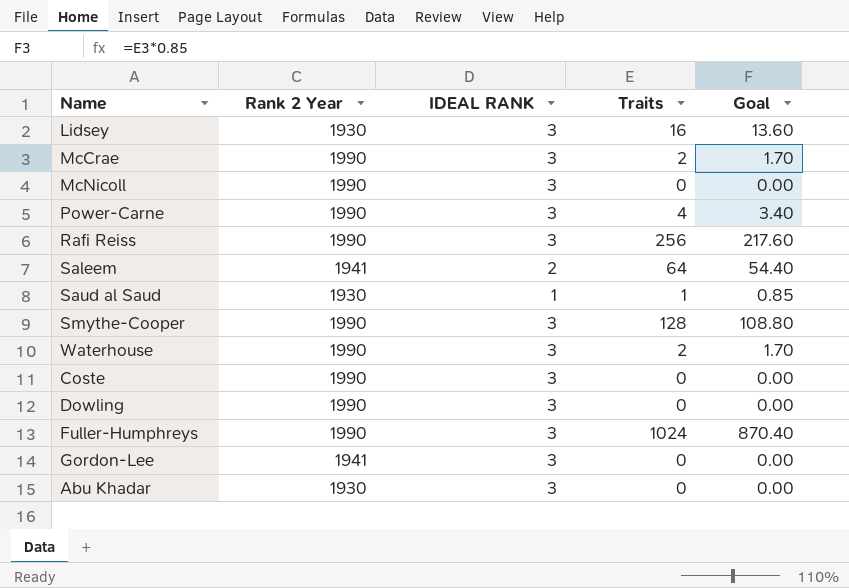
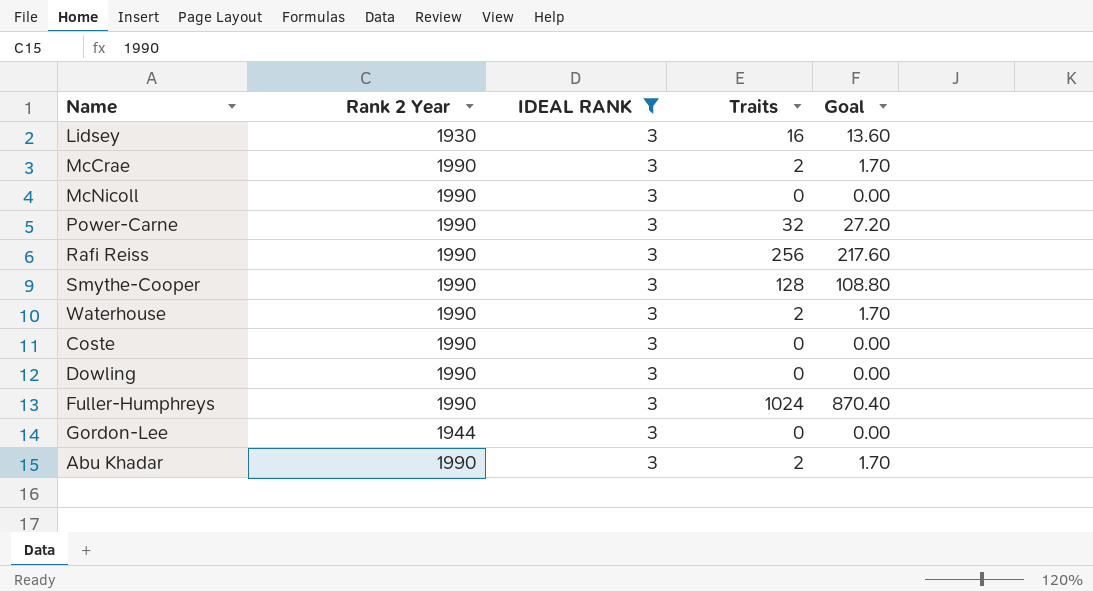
filter: none -> IDEAL RANK = 3
Power-Carne | Traits: 4 -> 32
Power-Carne | Goal: 3.40 -> 27.20
Gordon-Lee | Rank 2 Year: 1941 -> 1944
Abu Khadar | Rank 2 Year: 1930 -> 1990
Abu Khadar | Traits: 0 -> 2
Abu Khadar | Goal: 0.00 -> 1.70

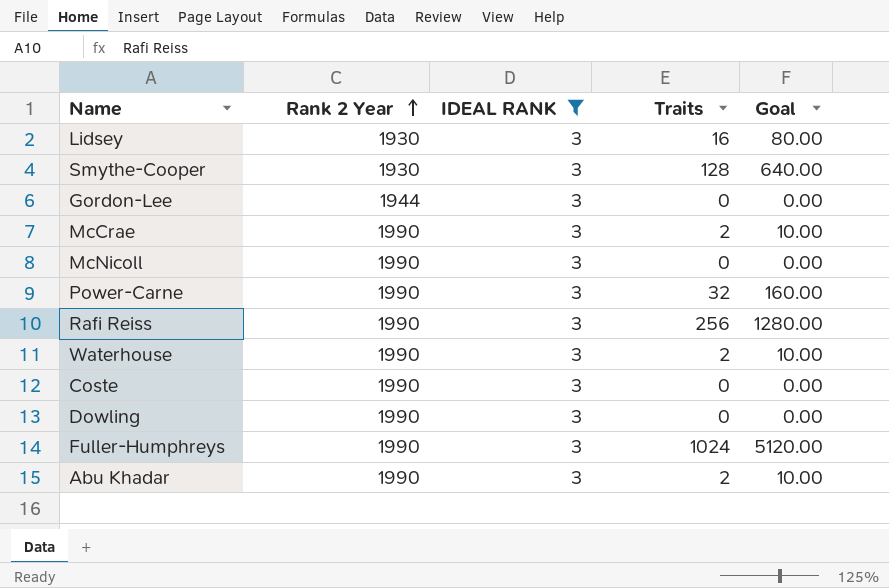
row order: none -> Rank 2 Year ascending
column Goal | formula: [Traits] * 0.85 -> [Traits] * 5
Smythe-Cooper | Rank 2 Year: 1990 -> 1930

